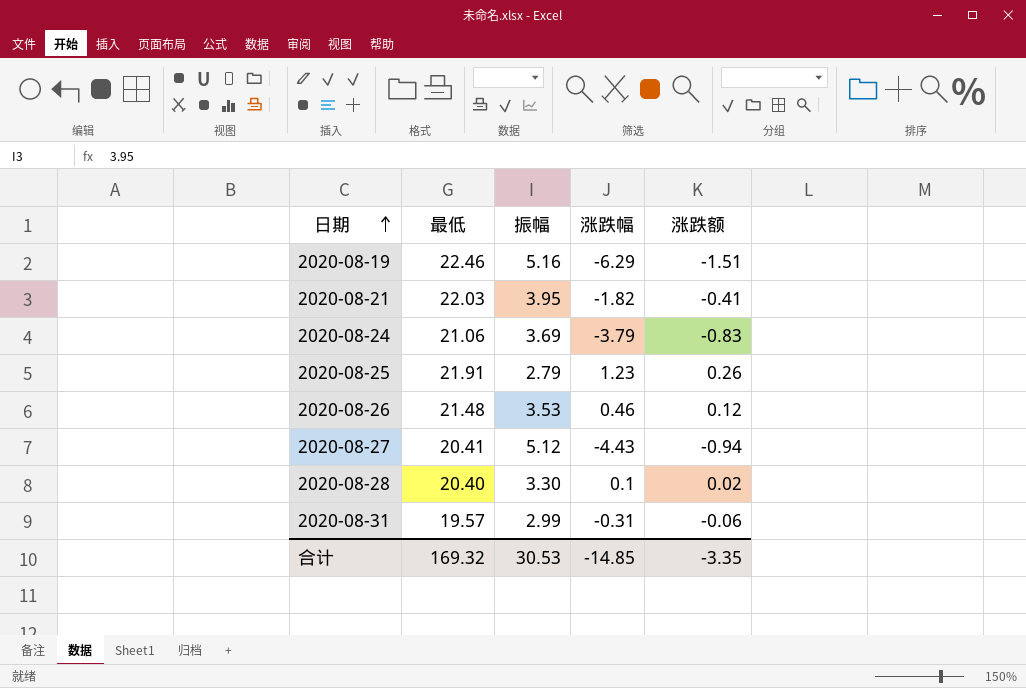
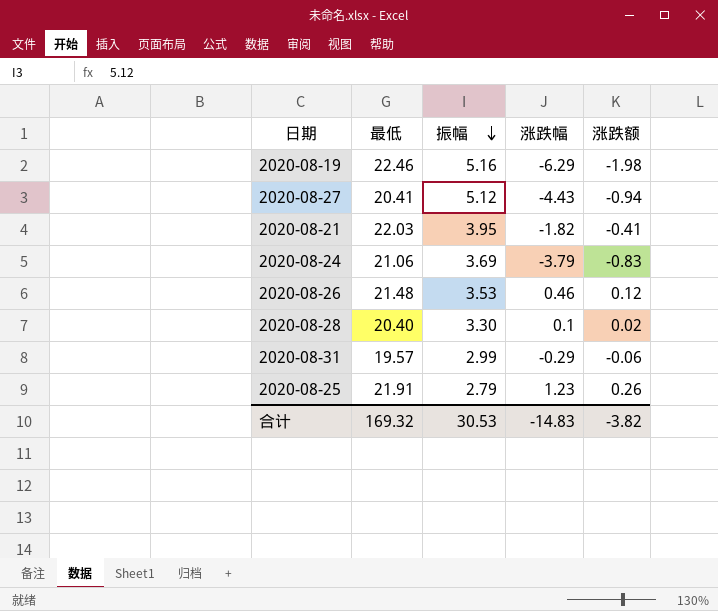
row order: 日期 ascending -> 振幅 descending
2020-08-19 | 涨跌额: -1.51 -> -1.98
2020-08-31 | 涨跌幅: -0.31 -> -0.29
合计 | 涨跌幅: -14.85 -> -14.83
合计 | 涨跌额: -3.35 -> -3.82

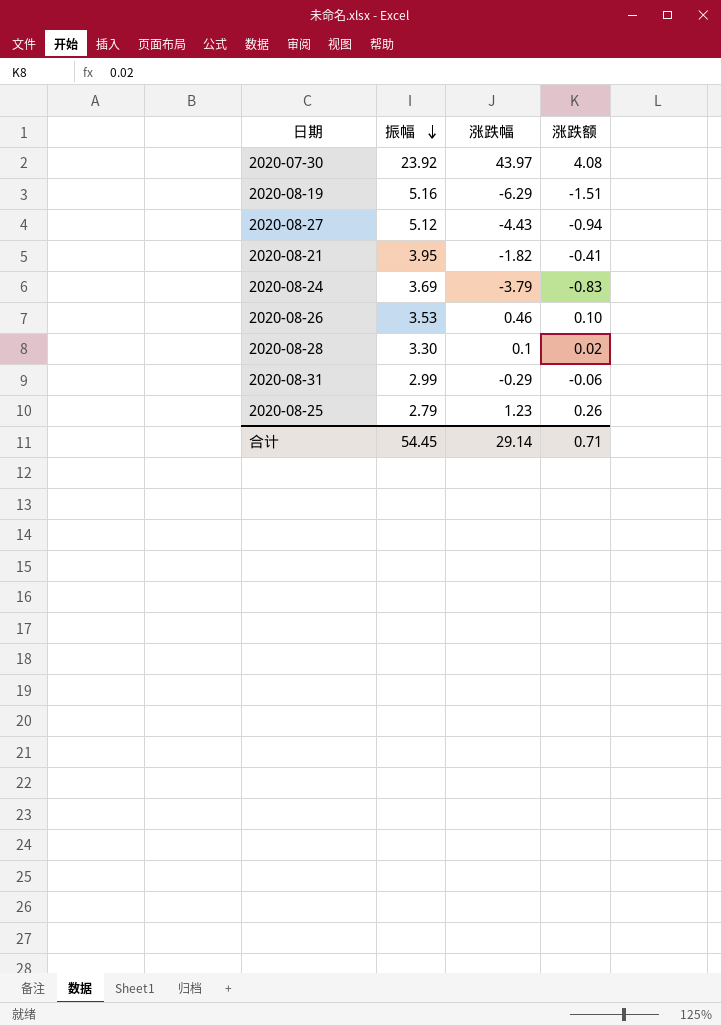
column 最低 | position: 2 -> none
row 2020-07-30: none -> 23.92 | 43.97 | 4.08
2020-08-19 | 涨跌额: -1.98 -> -1.51
2020-08-26 | 涨跌额: 0.12 -> 0.10
合计 | 振幅: 30.53 -> 54.45
合计 | 涨跌幅: -14.83 -> 29.14
合计 | 涨跌额: -3.82 -> 0.71

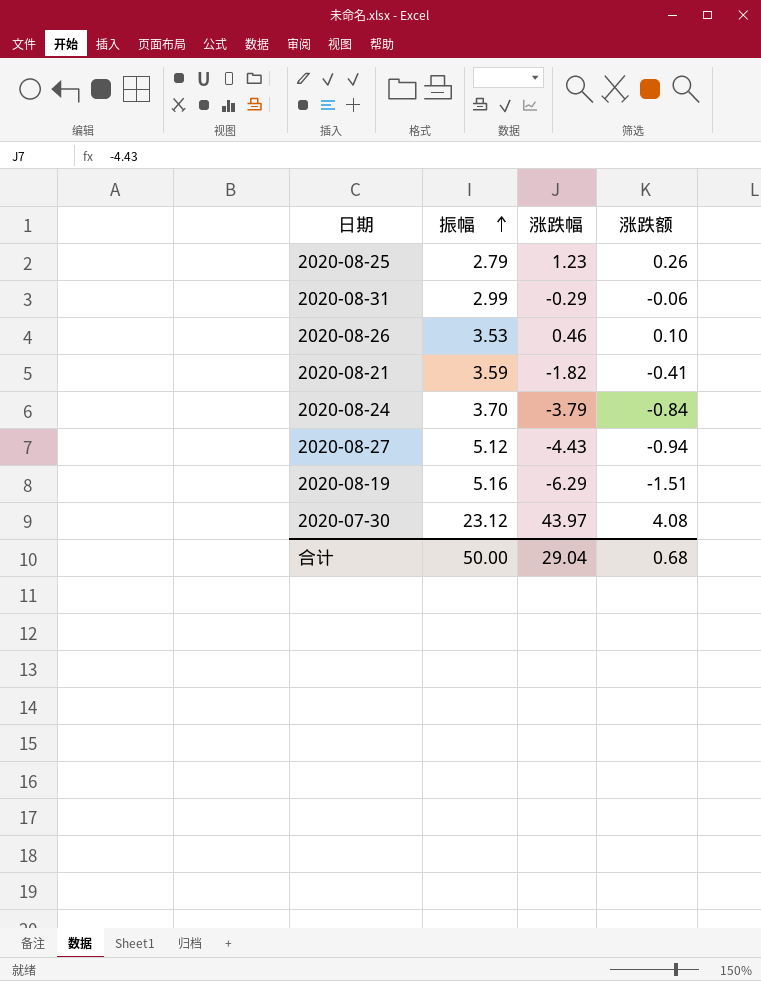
row order: 振幅 descending -> 振幅 ascending
row 2020-08-28: 3.30 | 0.1 | 0.02 -> none
2020-08-21 | 振幅: 3.95 -> 3.59
2020-08-24 | 振幅: 3.69 -> 3.70
2020-08-24 | 涨跌额: -0.83 -> -0.84
2020-07-30 | 振幅: 23.92 -> 23.12
合计 | 振幅: 54.45 -> 50.00
合计 | 涨跌幅: 29.14 -> 29.04
合计 | 涨跌额: 0.71 -> 0.68

